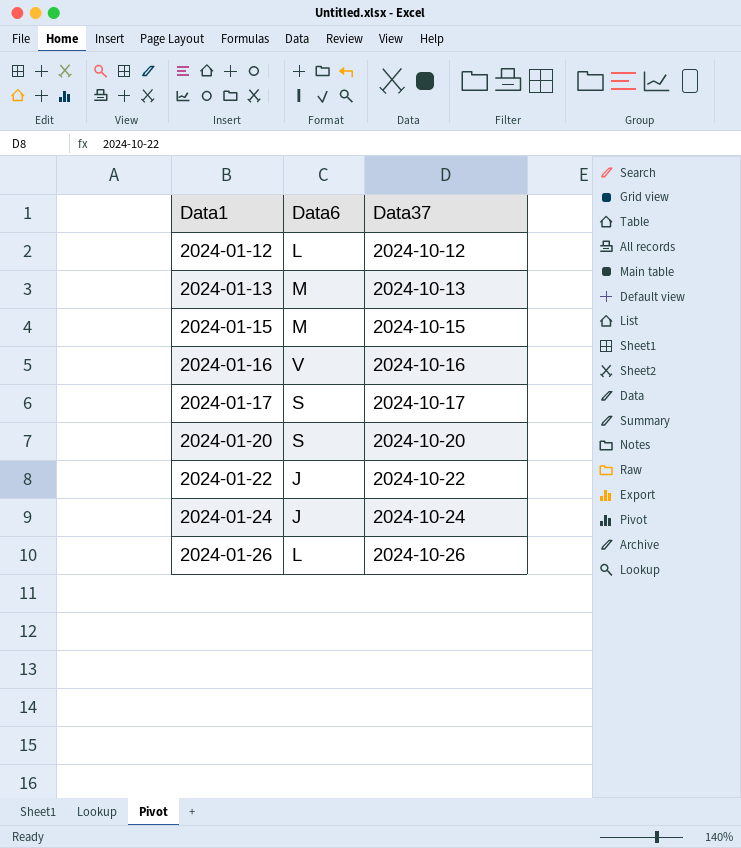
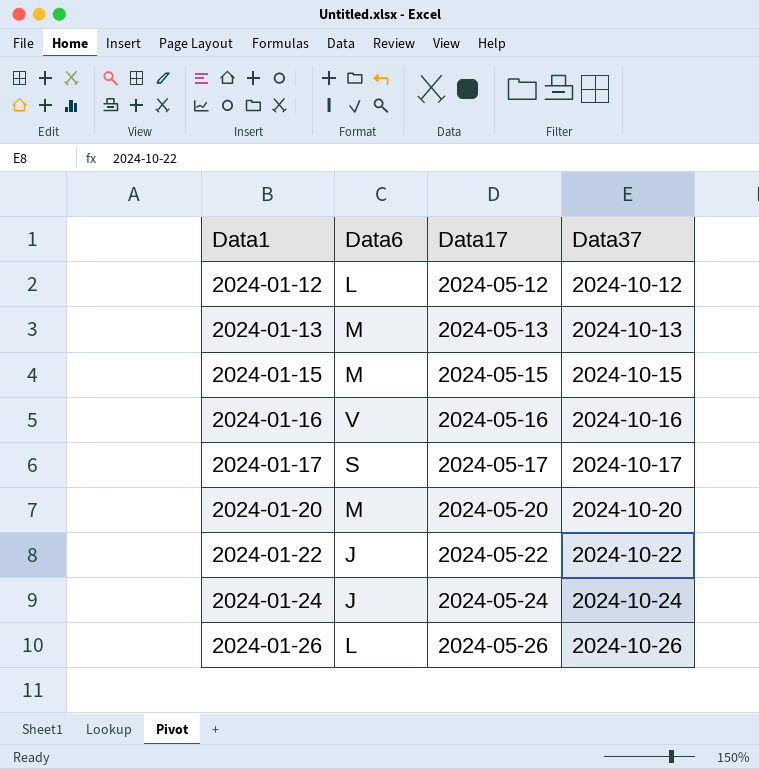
column Data17 | position: none -> 3
2024-01-20 | Data6: S -> M

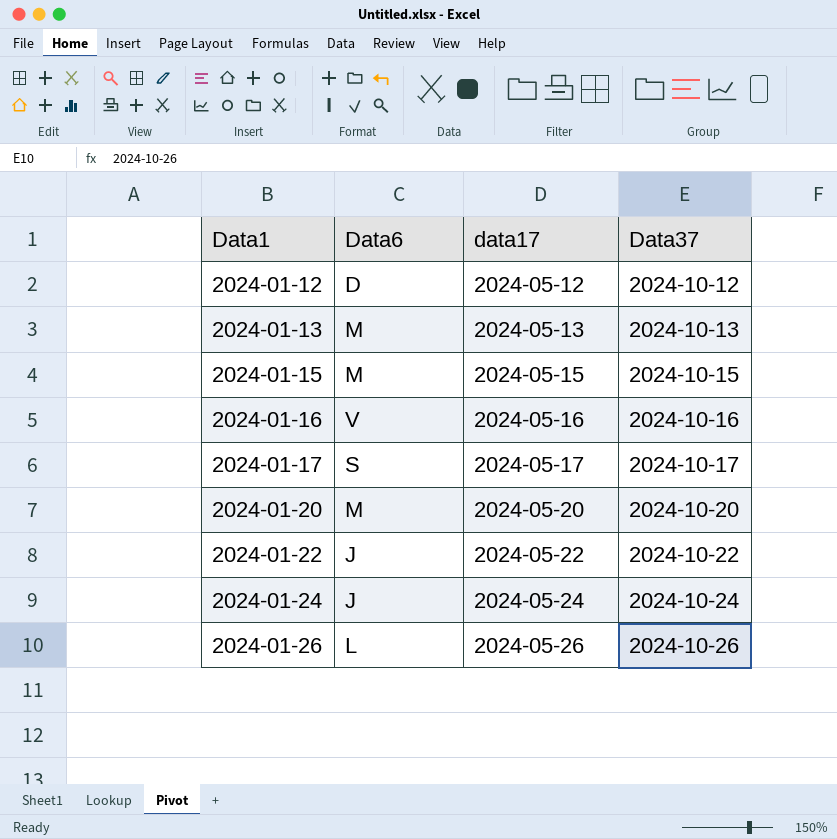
column name: Data17 -> data17
2024-01-12 | Data6: L -> D

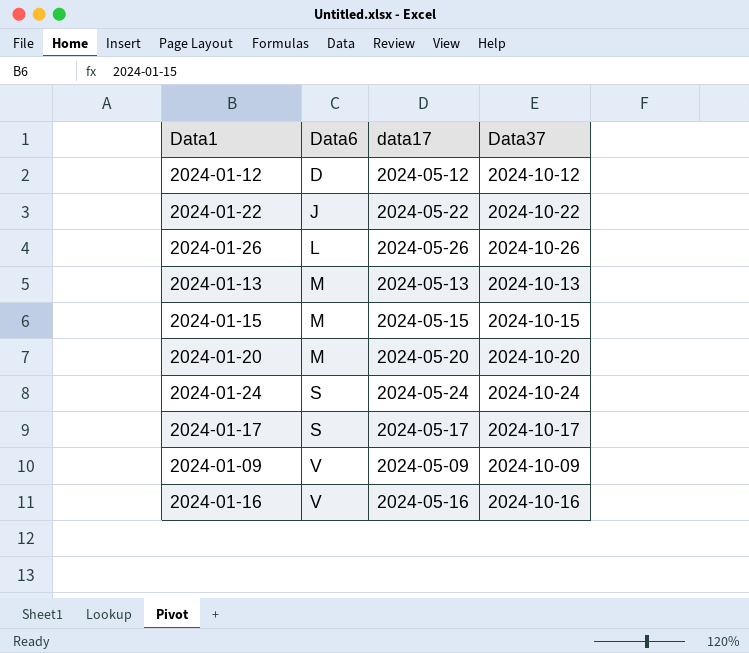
row order: Data1 ascending -> Data6 ascending
2024-01-24 | Data6: J -> S
row 2024-01-09: none -> V | 2024-05-09 | 2024-10-09

